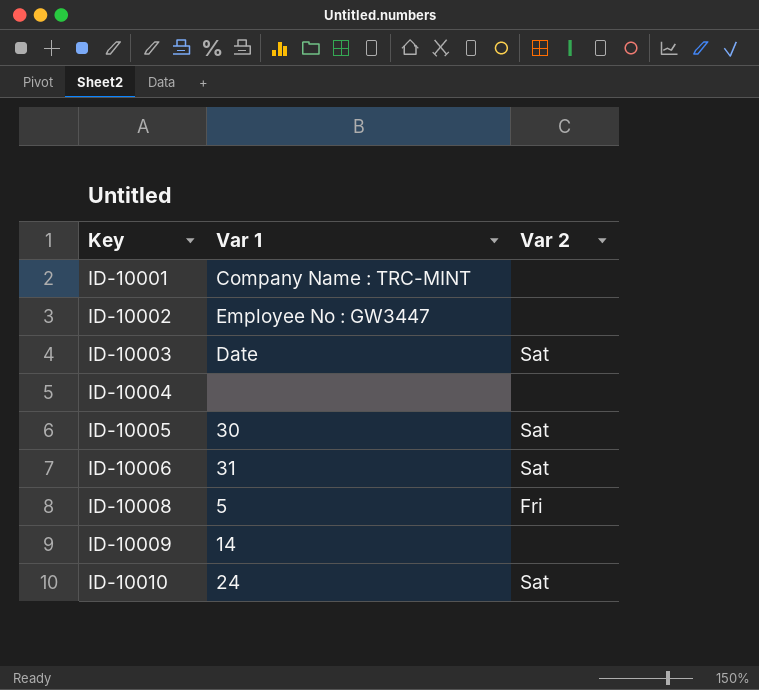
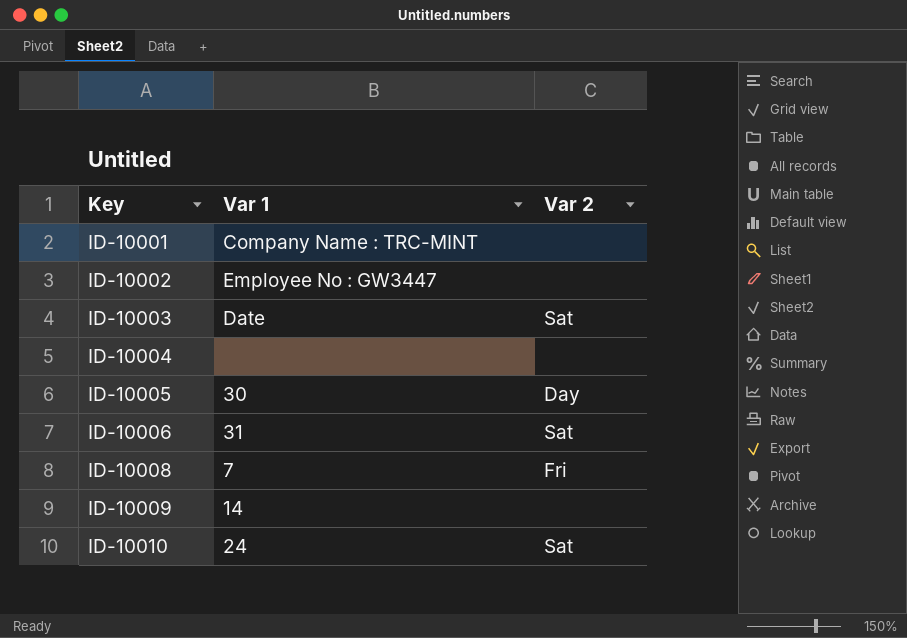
ID-10005 | Var 2: Sat -> Day
ID-10008 | Var 1: 5 -> 7

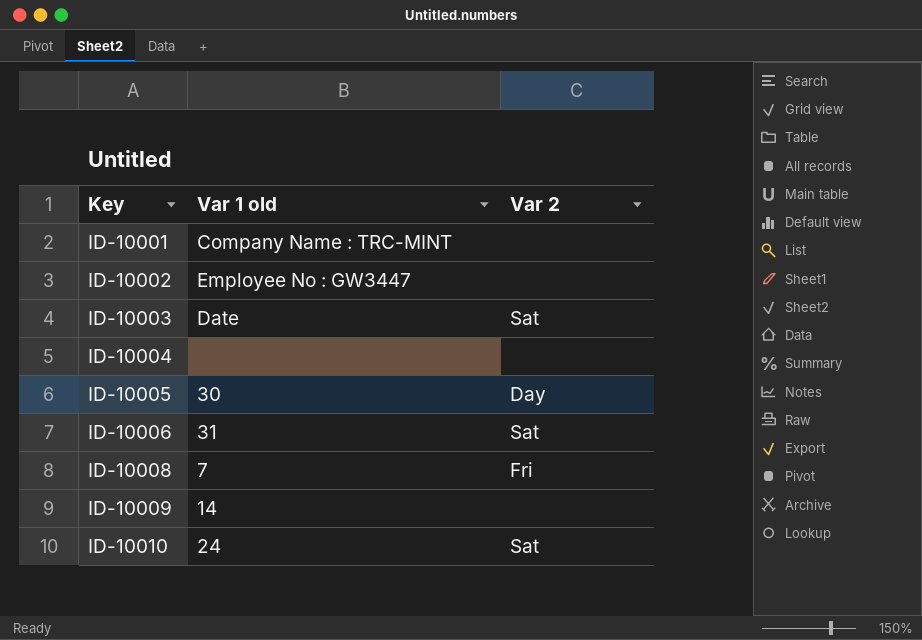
column name: Var 1 -> Var 1 old

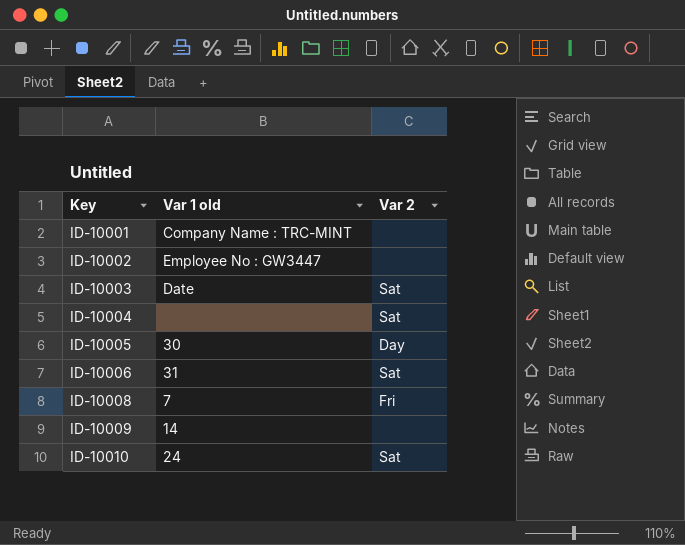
ID-10004 | Var 2: none -> Sat

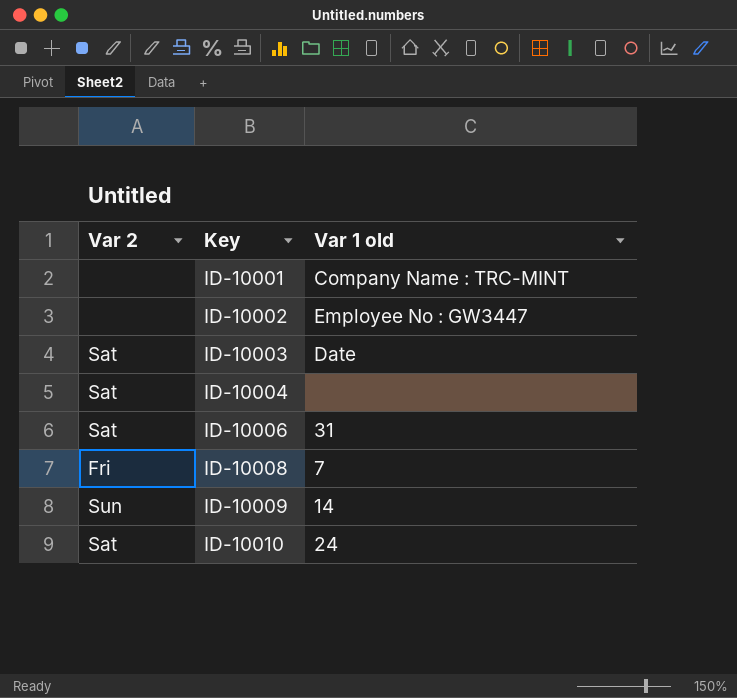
column Var 2 | position: 3 -> 1
row ID-10005: 30 | Day -> none
ID-10009 | Var 2: none -> Sun

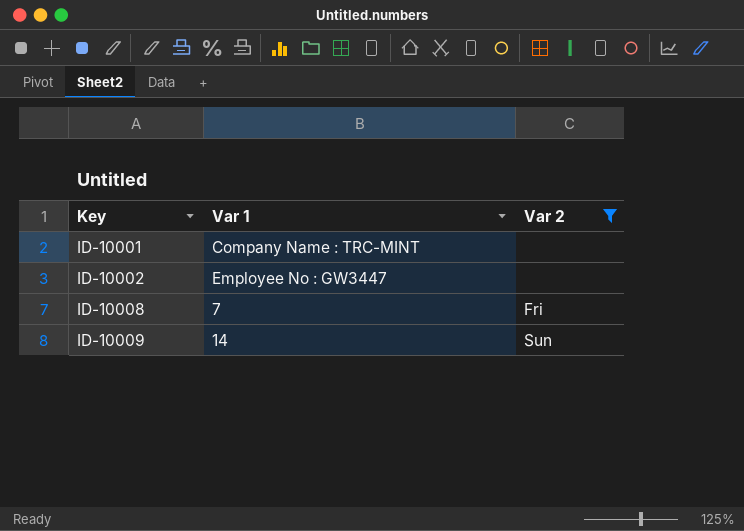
filter: none -> Var 2 != Sat
column name: Var 1 old -> Var 1
column Var 2 | position: 1 -> 3

